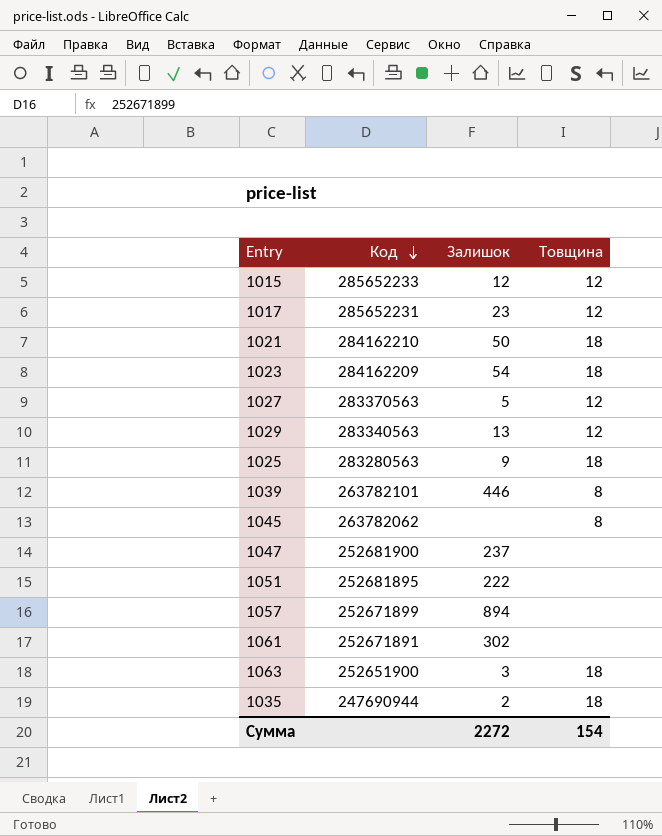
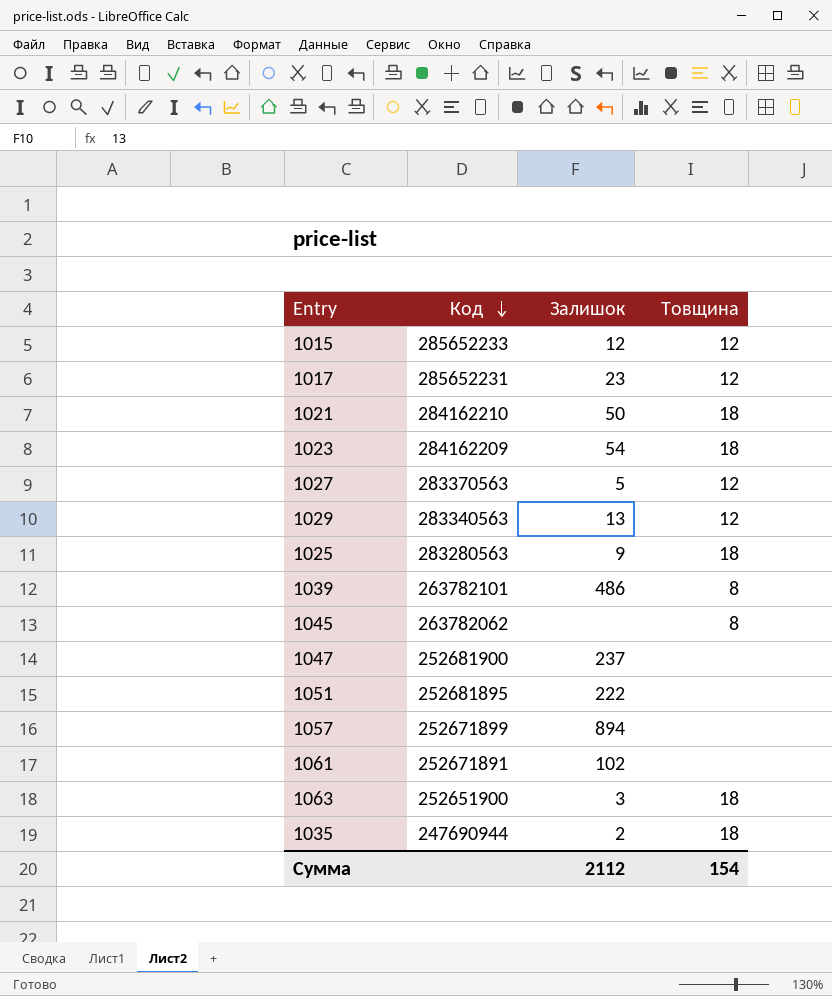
1039 | Залишок: 446 -> 486
1061 | Залишок: 302 -> 102
Сумма | Залишок: 2272 -> 2112

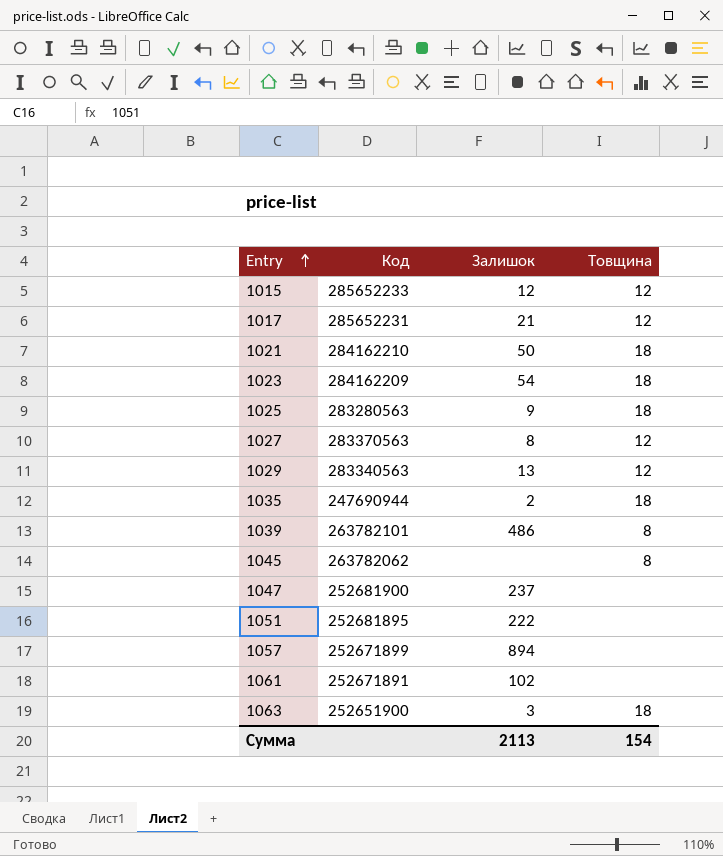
row order: Код descending -> Entry ascending
1017 | Залишок: 23 -> 21
1027 | Залишок: 5 -> 8
Сумма | Залишок: 2112 -> 2113

